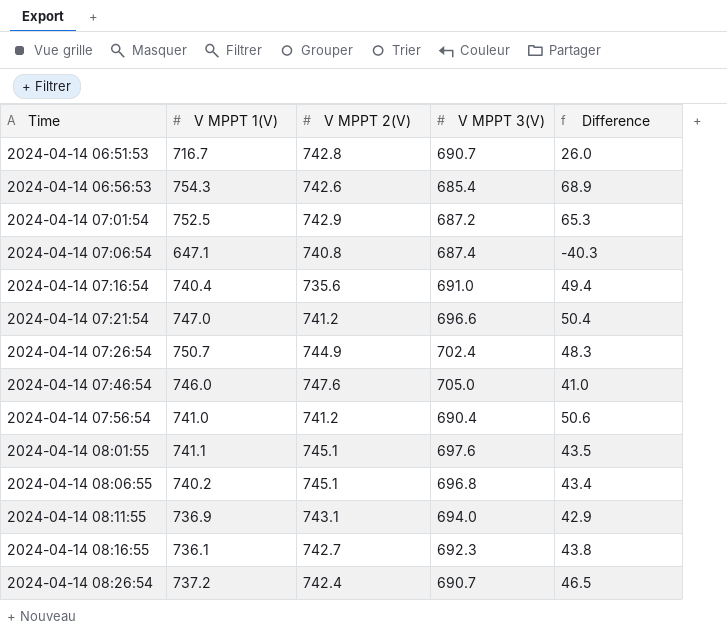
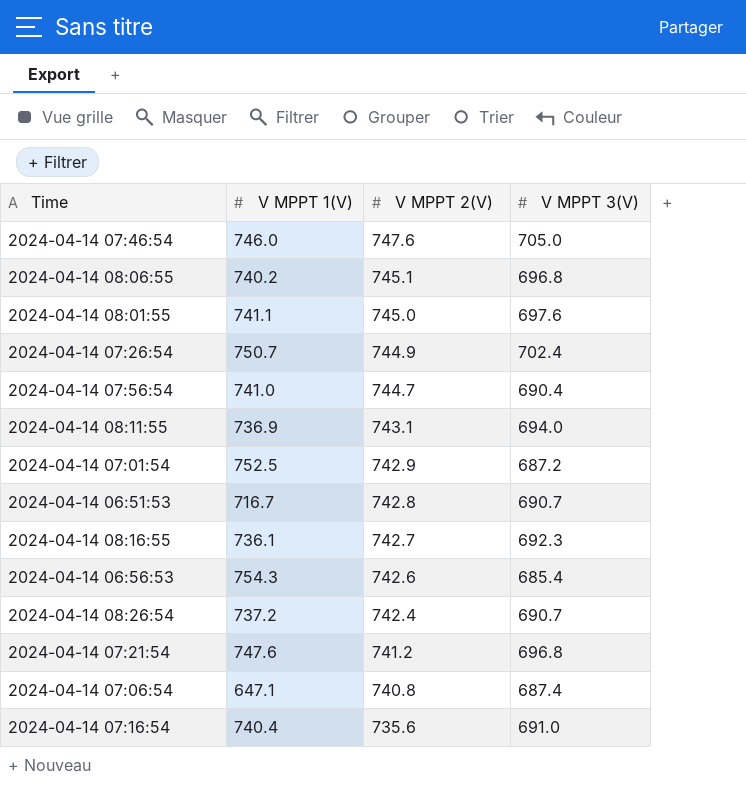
row order: Time ascending -> V MPPT 2(V) descending
column Difference | formula: [V MPPT 1(V)] - [V MPPT 3(V)] -> none
2024-04-14 08:01:55 | V MPPT 2(V): 745.1 -> 745.0
2024-04-14 07:56:54 | V MPPT 2(V): 741.2 -> 744.7
2024-04-14 07:21:54 | V MPPT 1(V): 747.0 -> 747.6
2024-04-14 07:21:54 | V MPPT 3(V): 696.6 -> 696.8

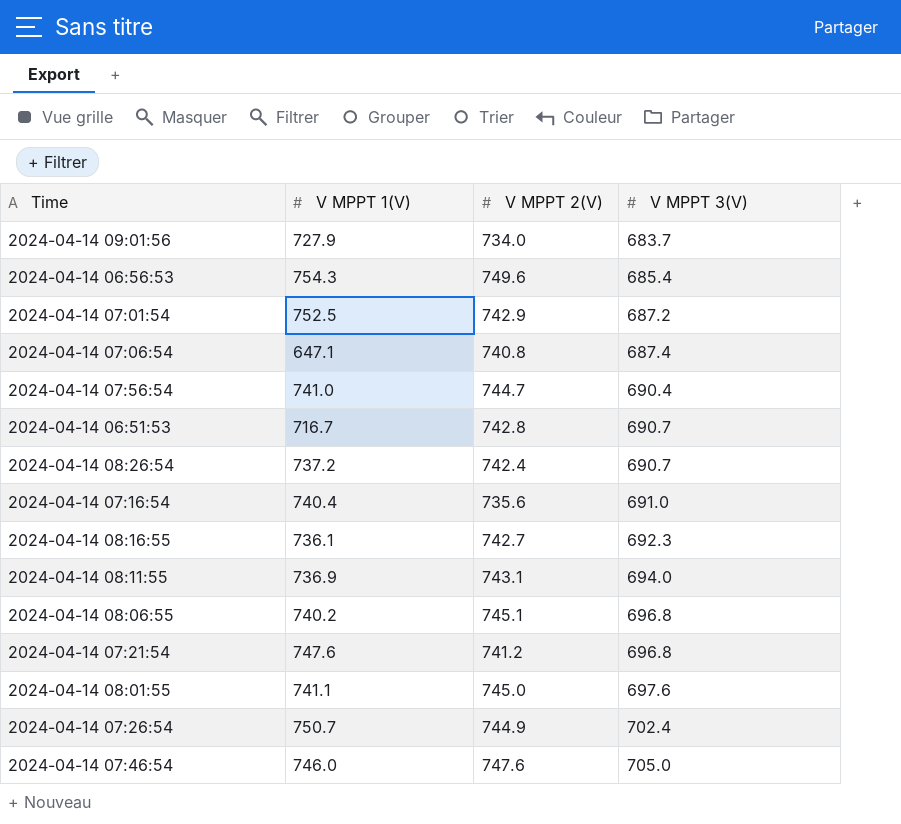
row order: V MPPT 2(V) descending -> V MPPT 3(V) ascending
row 2024-04-14 09:01:56: none -> 727.9 | 734.0 | 683.7
2024-04-14 06:56:53 | V MPPT 2(V): 742.6 -> 749.6

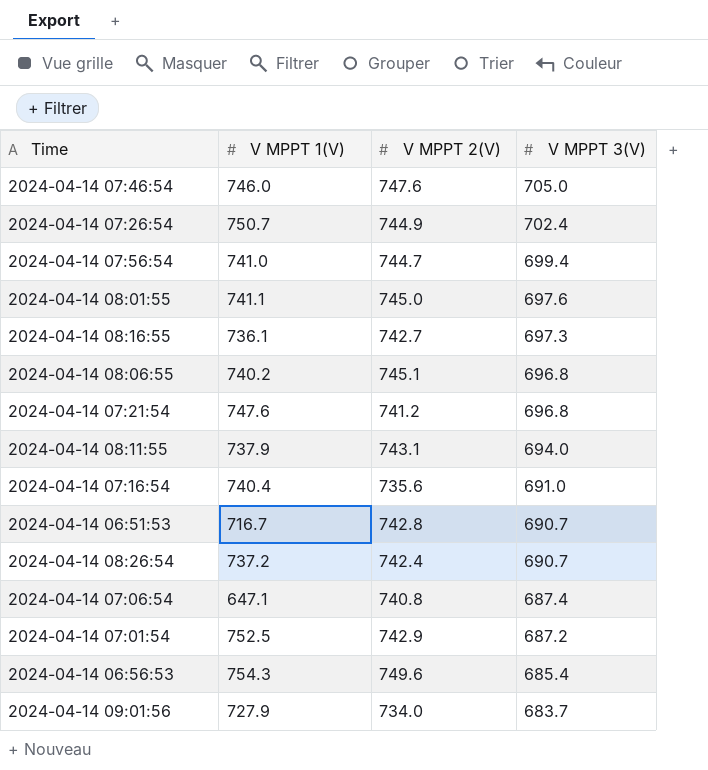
row order: V MPPT 3(V) ascending -> V MPPT 3(V) descending
2024-04-14 07:56:54 | V MPPT 3(V): 690.4 -> 699.4
2024-04-14 08:16:55 | V MPPT 3(V): 692.3 -> 697.3
2024-04-14 08:11:55 | V MPPT 1(V): 736.9 -> 737.9

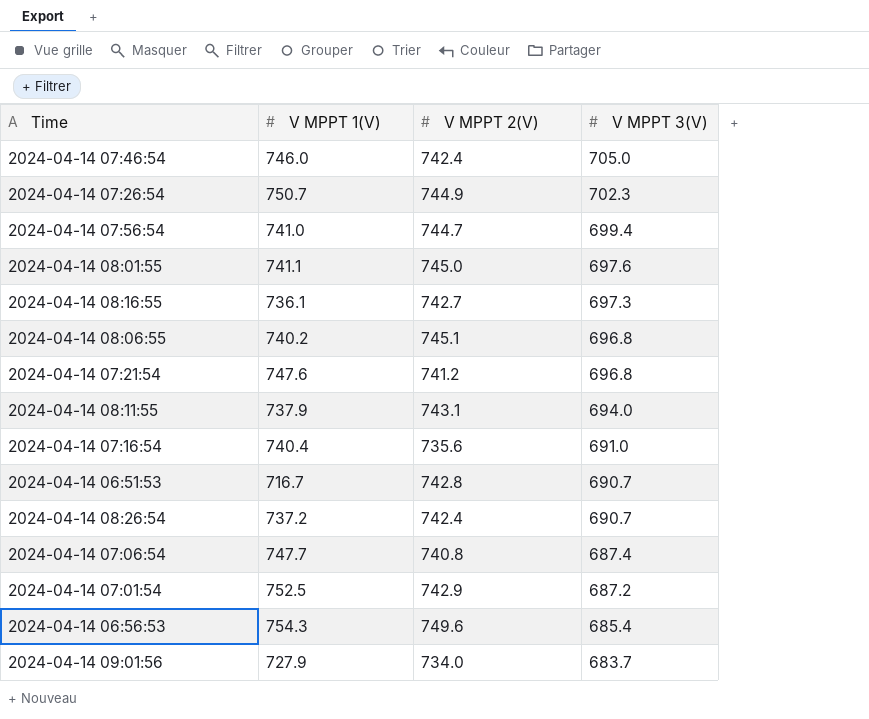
2024-04-14 07:46:54 | V MPPT 2(V): 747.6 -> 742.4
2024-04-14 07:26:54 | V MPPT 3(V): 702.4 -> 702.3
2024-04-14 07:06:54 | V MPPT 1(V): 647.1 -> 747.7

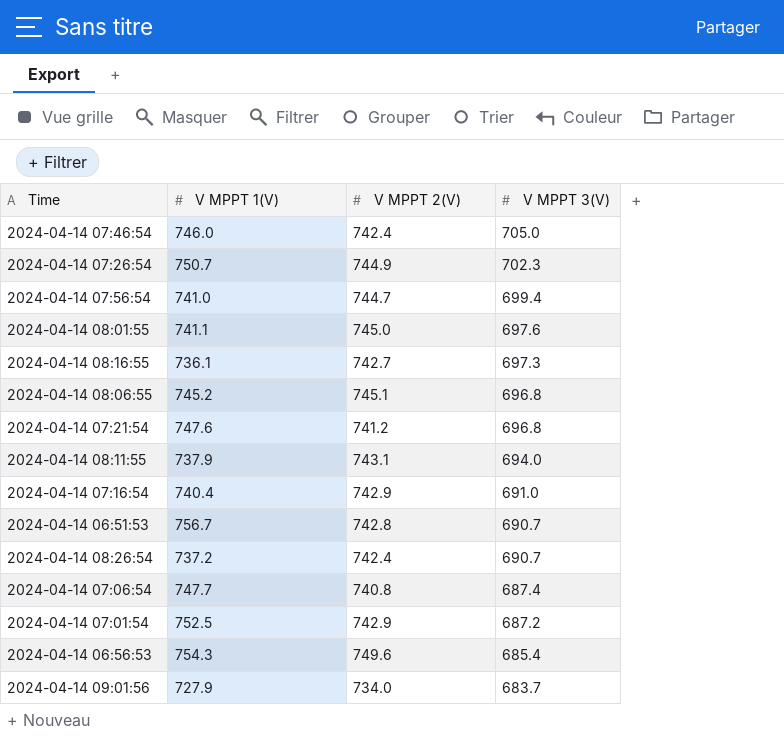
2024-04-14 08:06:55 | V MPPT 1(V): 740.2 -> 745.2
2024-04-14 07:16:54 | V MPPT 2(V): 735.6 -> 742.9
2024-04-14 06:51:53 | V MPPT 1(V): 716.7 -> 756.7

